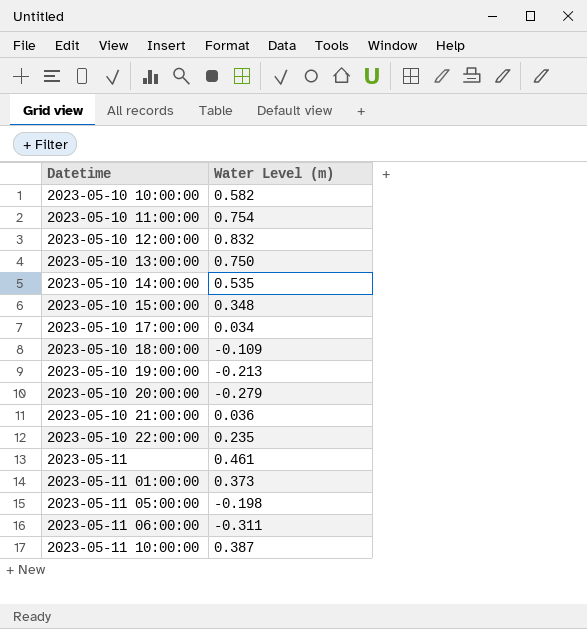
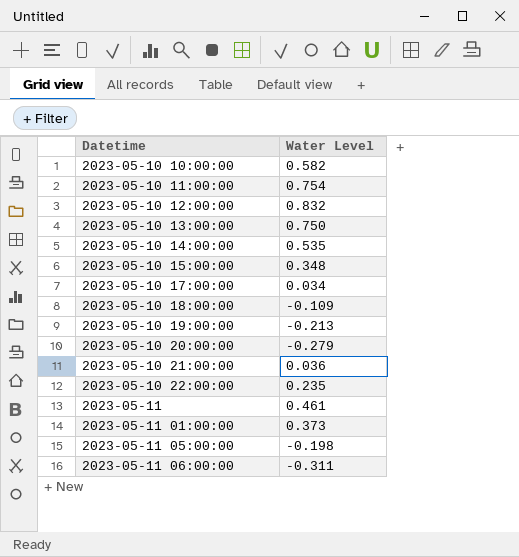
column name: Water Level (m) -> Water Level
row 2023-05-11 10:00:00: 0.387 -> none

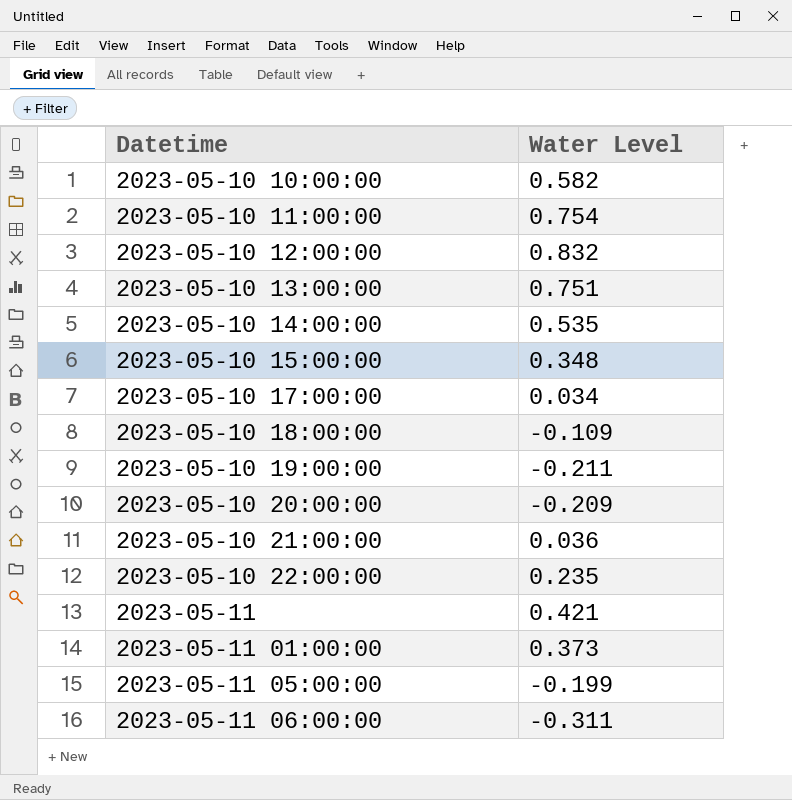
2023-05-10 13:00:00 | Water Level: 0.750 -> 0.751
2023-05-10 19:00:00 | Water Level: -0.213 -> -0.211
2023-05-10 20:00:00 | Water Level: -0.279 -> -0.209
2023-05-11 | Water Level: 0.461 -> 0.421
2023-05-11 05:00:00 | Water Level: -0.198 -> -0.199

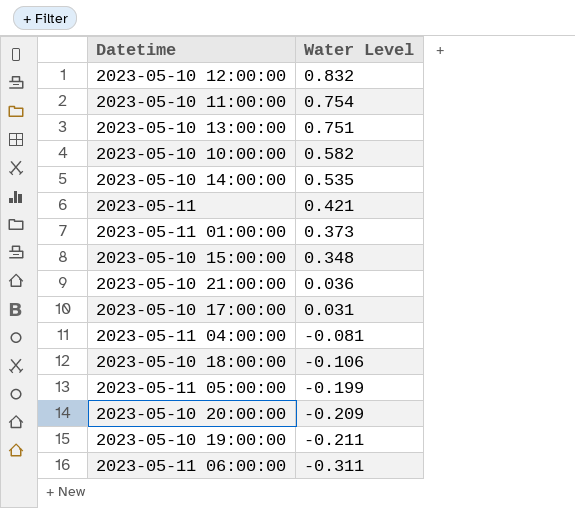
row order: Datetime ascending -> Water Level descending
row 2023-05-10 22:00:00: 0.235 -> none
2023-05-10 17:00:00 | Water Level: 0.034 -> 0.031
row 2023-05-11 04:00:00: none -> -0.081
2023-05-10 18:00:00 | Water Level: -0.109 -> -0.106

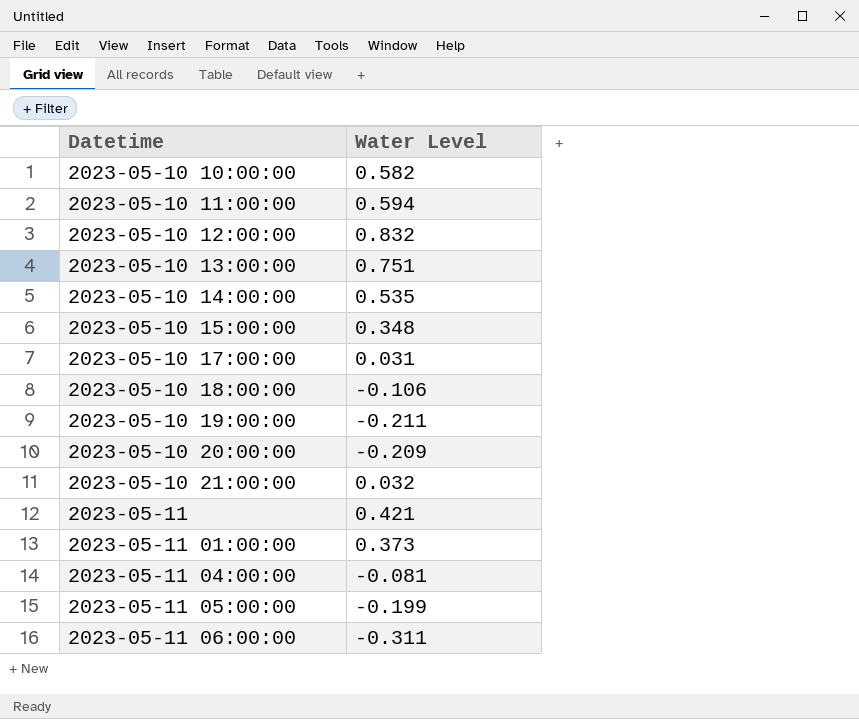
row order: Water Level descending -> Datetime ascending
2023-05-10 11:00:00 | Water Level: 0.754 -> 0.594
2023-05-10 21:00:00 | Water Level: 0.036 -> 0.032

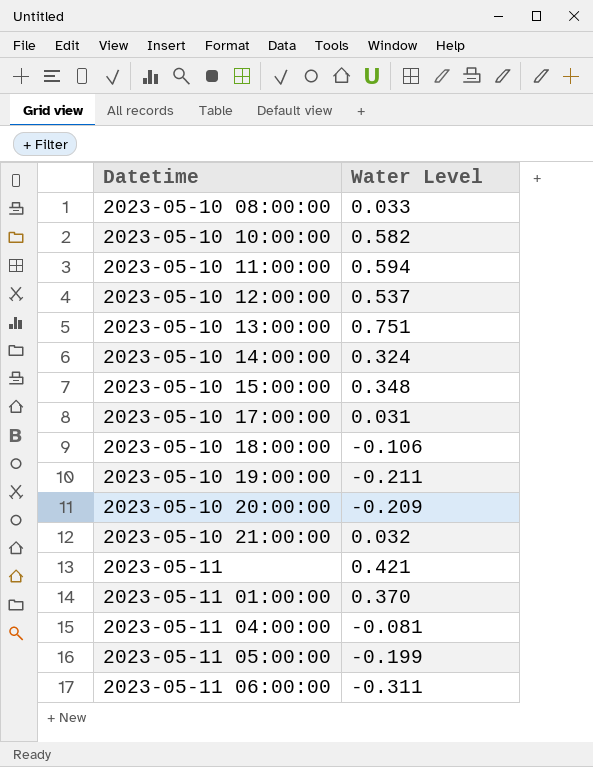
row 2023-05-10 08:00:00: none -> 0.033
2023-05-10 12:00:00 | Water Level: 0.832 -> 0.537
2023-05-10 14:00:00 | Water Level: 0.535 -> 0.324
2023-05-11 01:00:00 | Water Level: 0.373 -> 0.370

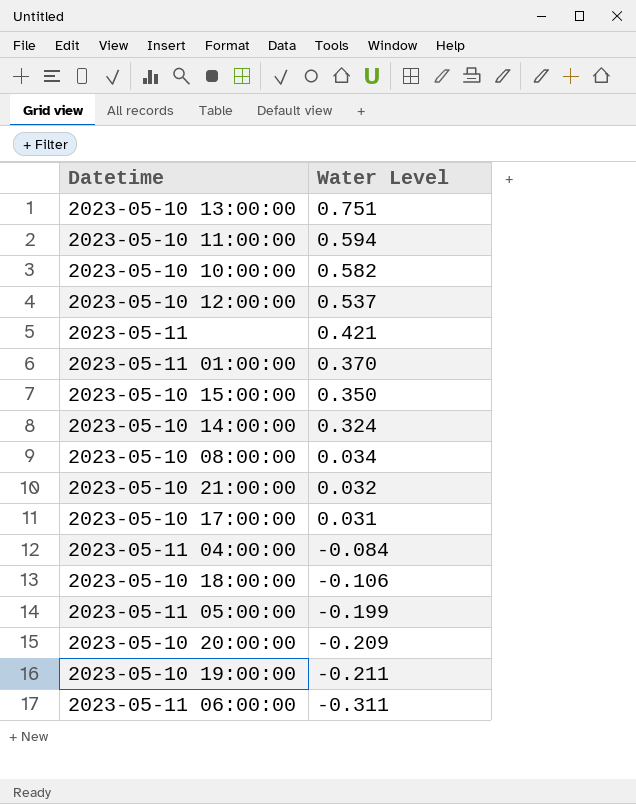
row order: Datetime ascending -> Water Level descending
2023-05-10 15:00:00 | Water Level: 0.348 -> 0.350
2023-05-10 08:00:00 | Water Level: 0.033 -> 0.034
2023-05-11 04:00:00 | Water Level: -0.081 -> -0.084

